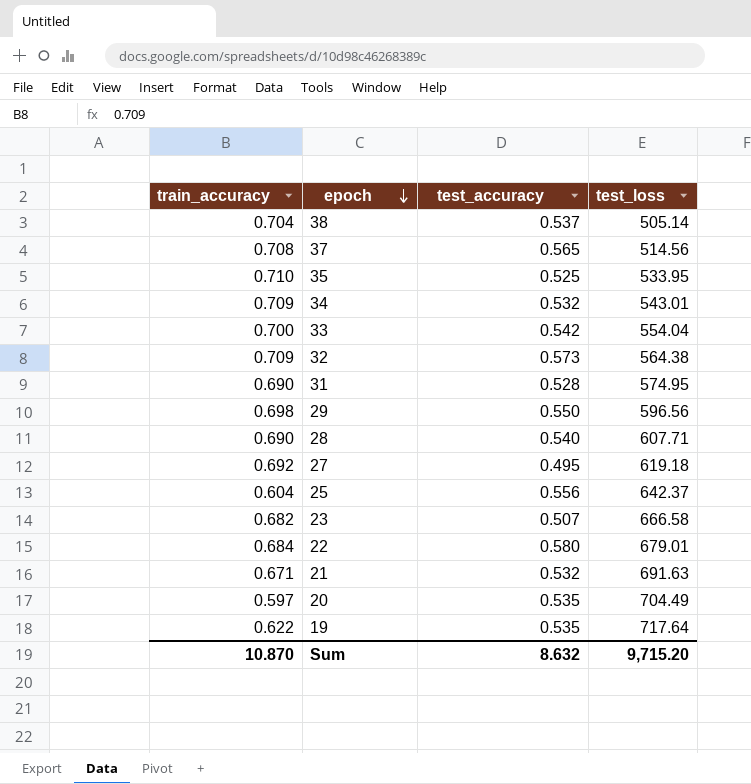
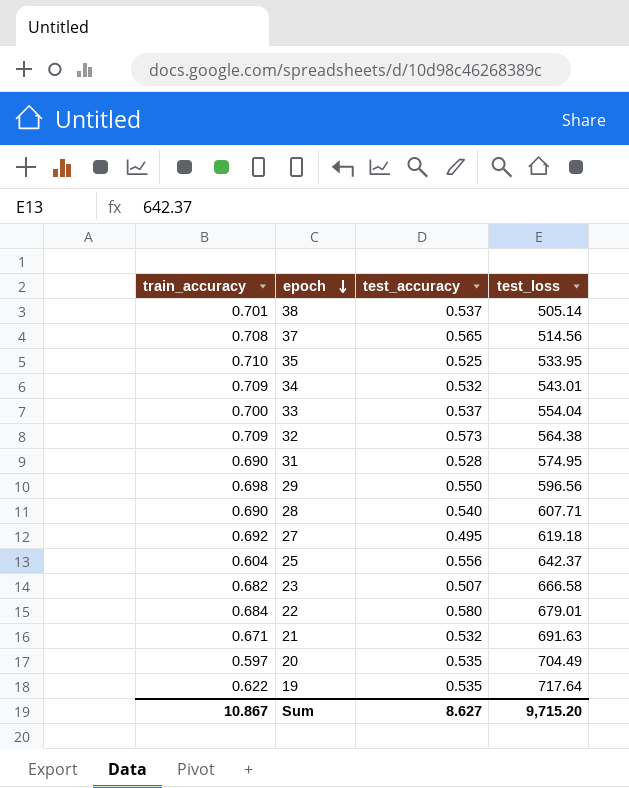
38 | train_accuracy: 0.704 -> 0.701
33 | test_accuracy: 0.542 -> 0.537
Sum | train_accuracy: 10.870 -> 10.867
Sum | test_accuracy: 8.632 -> 8.627

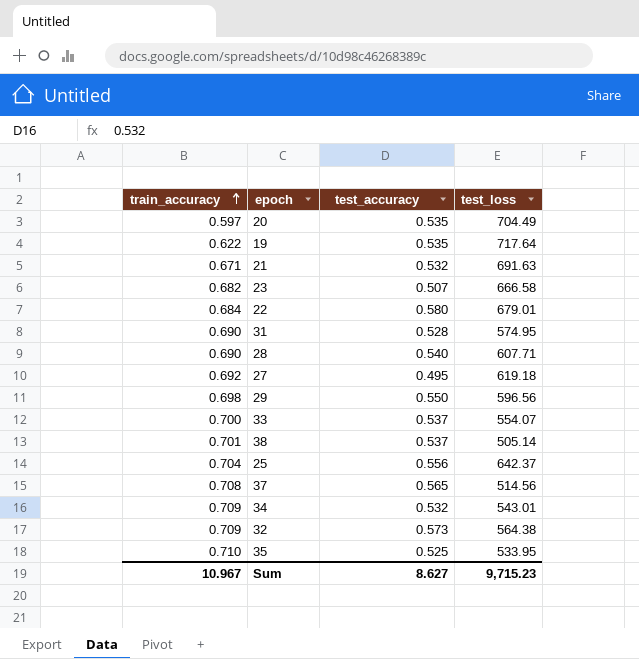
row order: epoch descending -> train_accuracy ascending
33 | test_loss: 554.04 -> 554.07
25 | train_accuracy: 0.604 -> 0.704
Sum | train_accuracy: 10.867 -> 10.967
Sum | test_loss: 9,715.20 -> 9,715.23

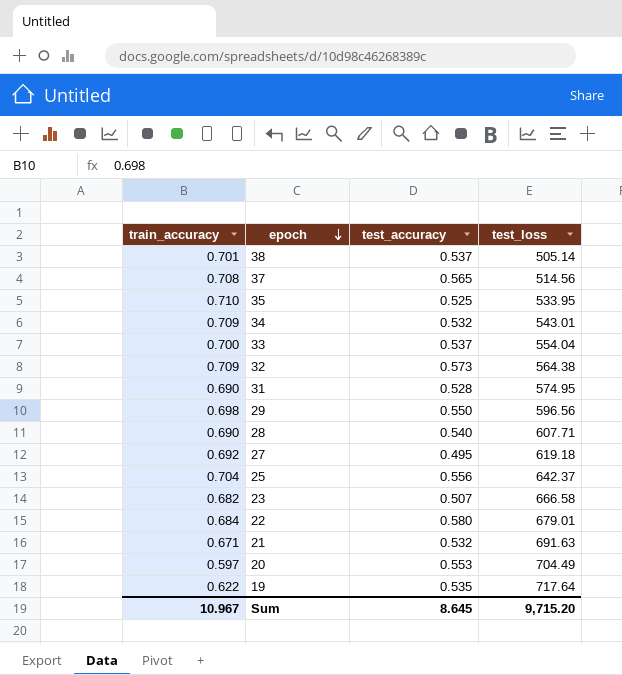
row order: train_accuracy ascending -> epoch descending
33 | test_loss: 554.07 -> 554.04
20 | test_accuracy: 0.535 -> 0.553
Sum | test_accuracy: 8.627 -> 8.645
Sum | test_loss: 9,715.23 -> 9,715.20

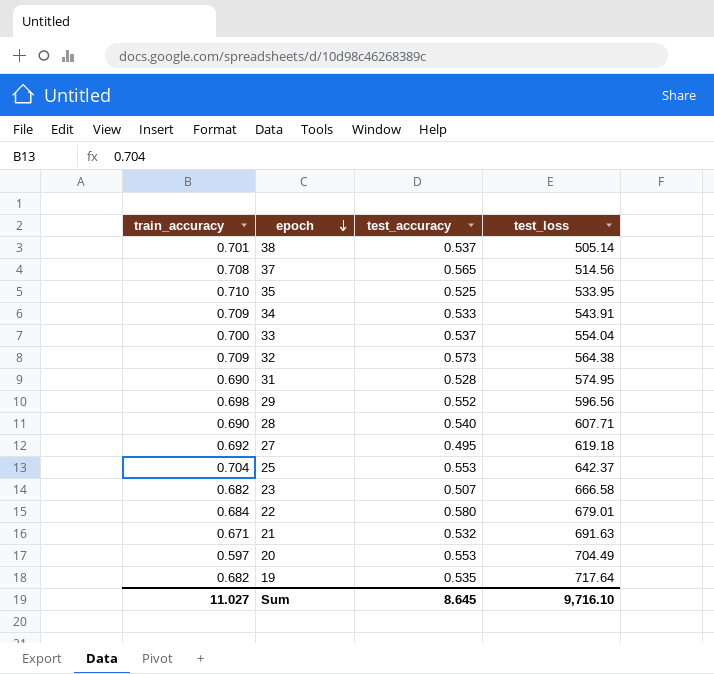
34 | test_accuracy: 0.532 -> 0.533
34 | test_loss: 543.01 -> 543.91
29 | test_accuracy: 0.550 -> 0.552
25 | test_accuracy: 0.556 -> 0.553
19 | train_accuracy: 0.622 -> 0.682
Sum | train_accuracy: 10.967 -> 11.027
Sum | test_loss: 9,715.20 -> 9,716.10

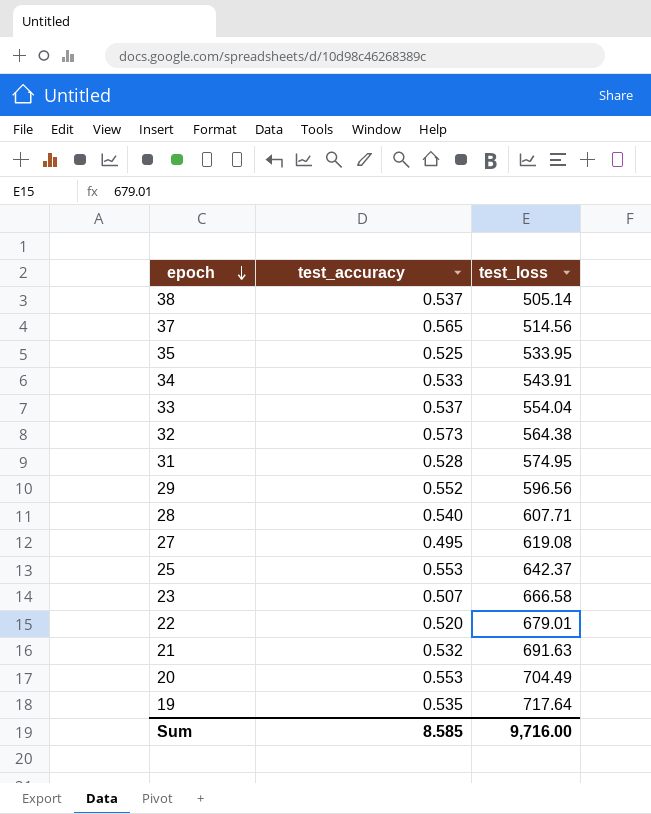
column train_accuracy | position: 1 -> none
27 | test_loss: 619.18 -> 619.08
22 | test_accuracy: 0.580 -> 0.520
Sum | test_accuracy: 8.645 -> 8.585
Sum | test_loss: 9,716.10 -> 9,716.00

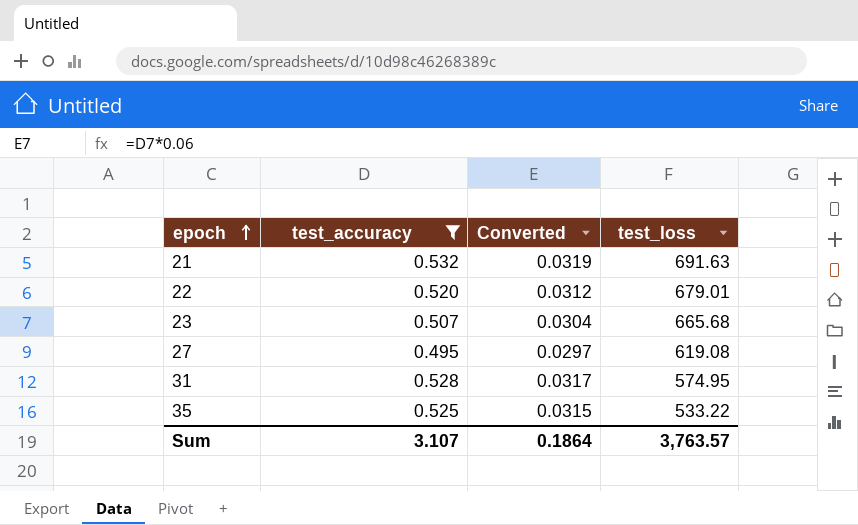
filter: none -> test_accuracy <= 0.532
row order: epoch descending -> epoch ascending
column Converted | formula: none -> [test_accuracy] * 0.06
23 | test_loss: 666.58 -> 665.68
35 | test_loss: 533.95 -> 533.22
Sum | test_accuracy: 8.585 -> 3.107
Sum | test_loss: 9,716.00 -> 3,763.57

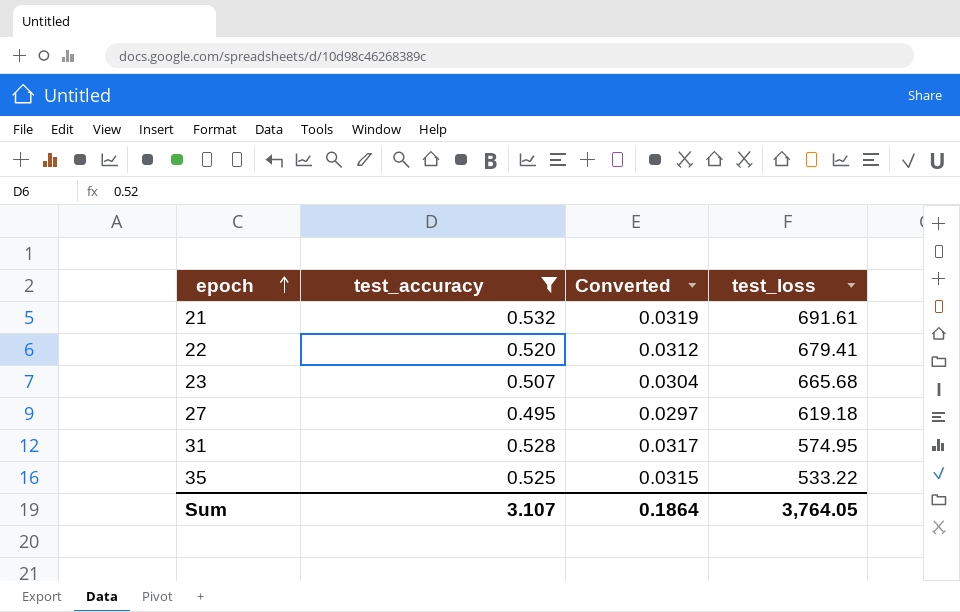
21 | test_loss: 691.63 -> 691.61
22 | test_loss: 679.01 -> 679.41
27 | test_loss: 619.08 -> 619.18
Sum | test_loss: 3,763.57 -> 3,764.05

